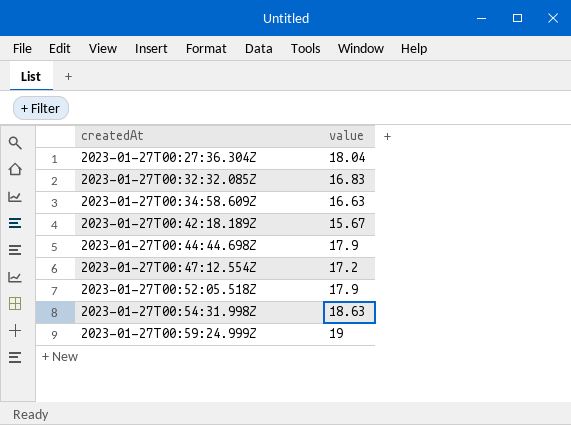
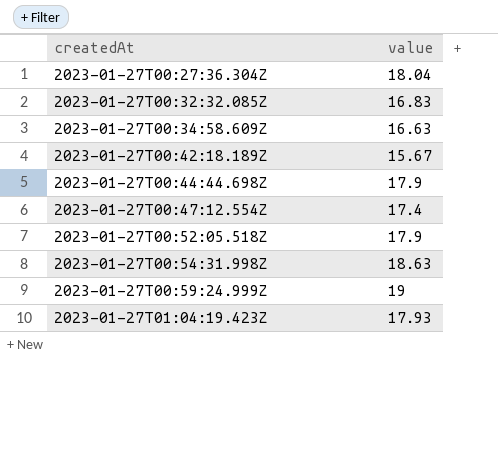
2023-01-27T00:47:12.554Z | value: 17.2 -> 17.4
row 2023-01-27T01:04:19.423Z: none -> 17.93

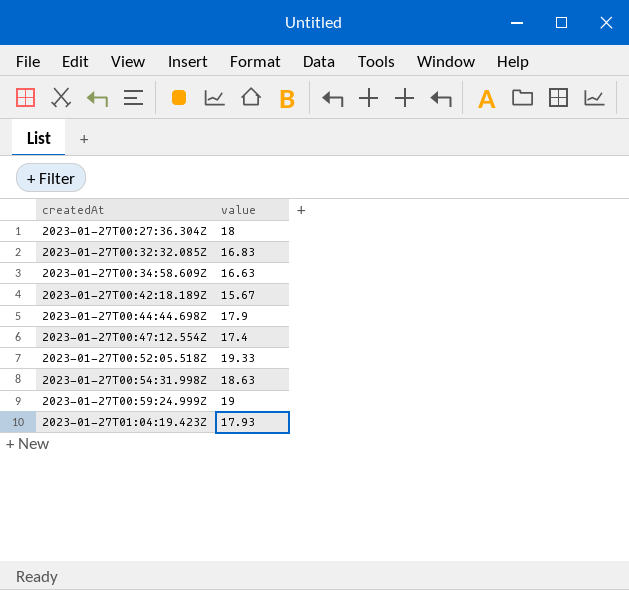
2023-01-27T00:27:36.304Z | value: 18.04 -> 18
2023-01-27T00:52:05.518Z | value: 17.9 -> 19.33

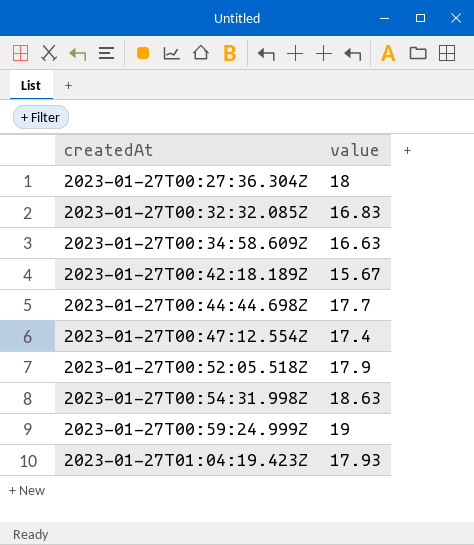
2023-01-27T00:44:44.698Z | value: 17.9 -> 17.7
2023-01-27T00:52:05.518Z | value: 19.33 -> 17.9

